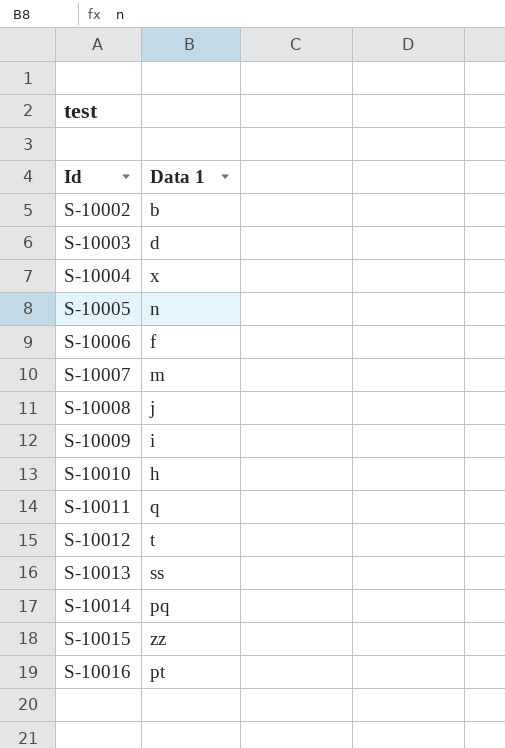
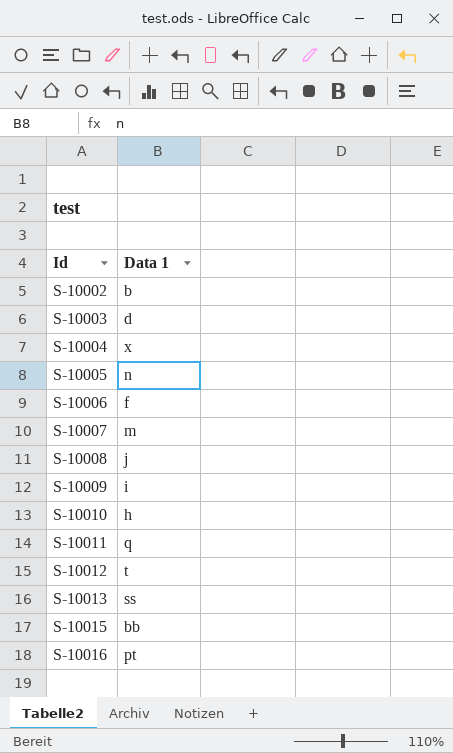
row S-10014: pq -> none
S-10015 | Data 1: zz -> bb

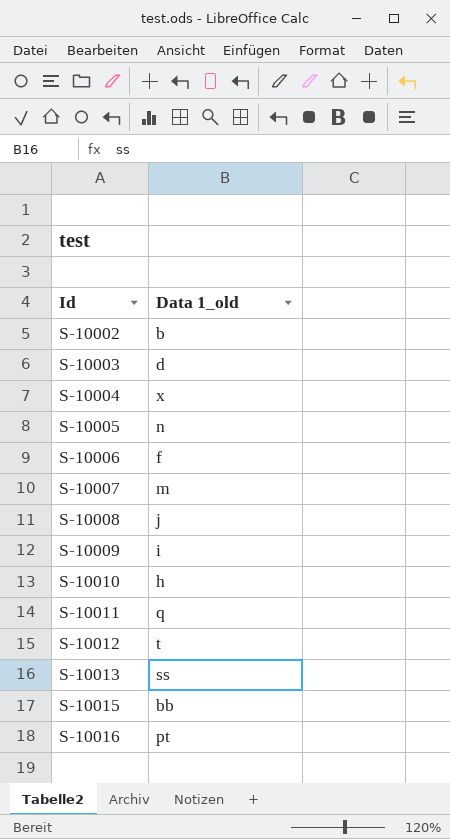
column name: Data 1 -> Data 1_old

